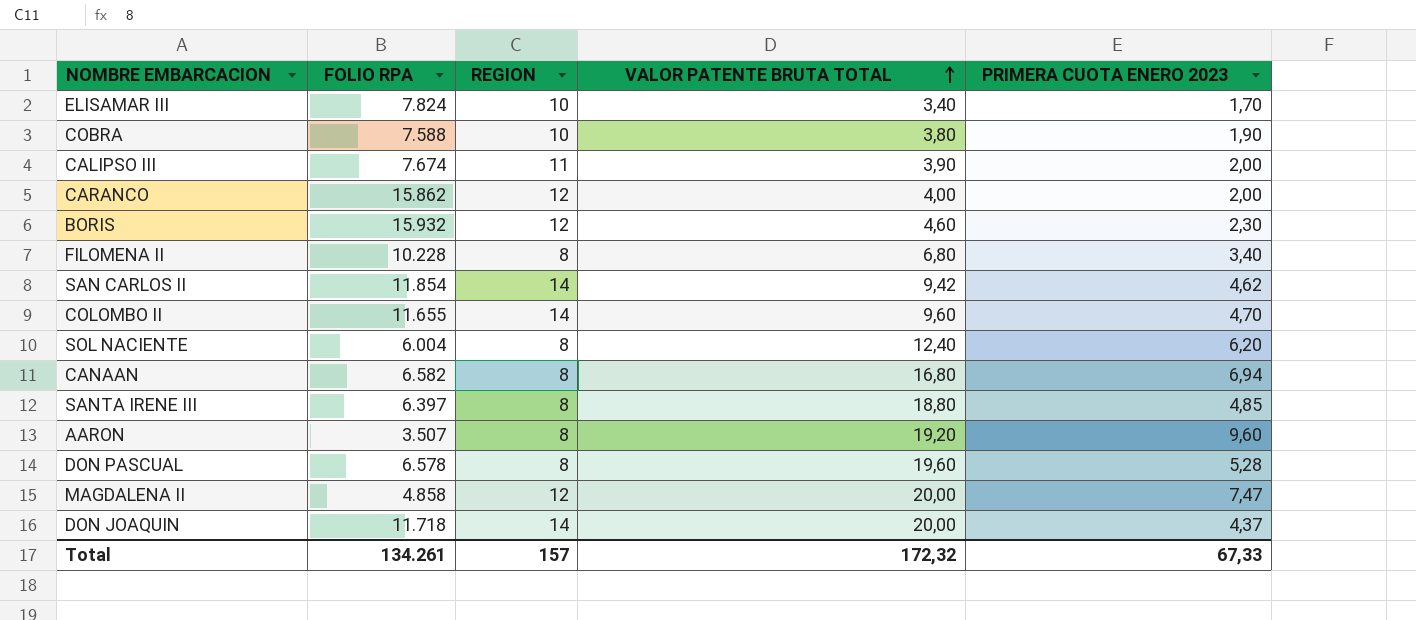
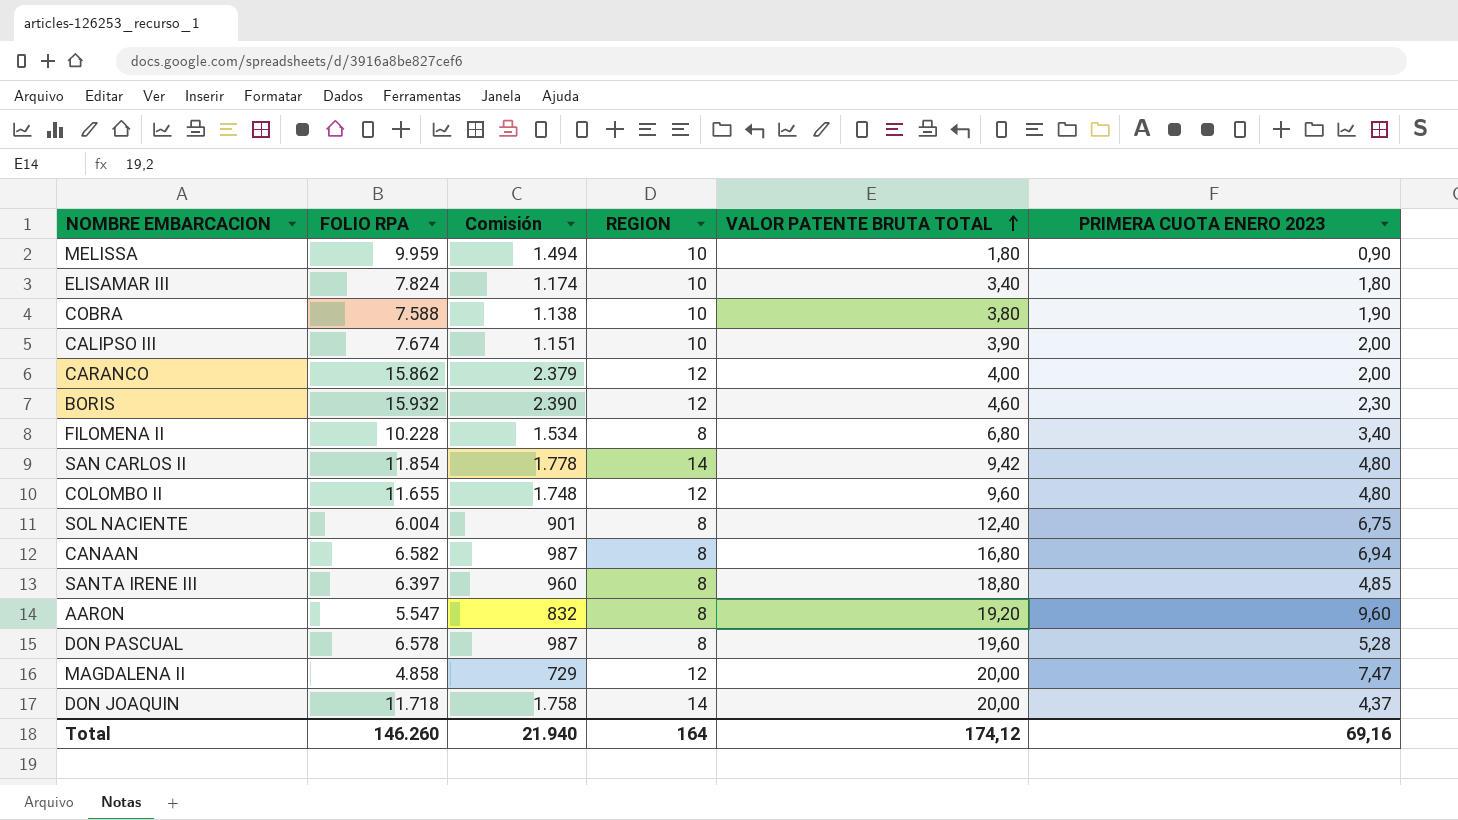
column Comisión | formula: none -> [FOLIO RPA] * 0,15
row MELISSA: none -> 9.959 | 1.494 | 10 | 1,80 | 0,90
ELISAMAR III | PRIMERA CUOTA ENERO 2023: 1,70 -> 1,80
CALIPSO III | REGION: 11 -> 10
SAN CARLOS II | PRIMERA CUOTA ENERO 2023: 4,62 -> 4,80
COLOMBO II | REGION: 14 -> 12
COLOMBO II | PRIMERA CUOTA ENERO 2023: 4,70 -> 4,80
SOL NACIENTE | PRIMERA CUOTA ENERO 2023: 6,20 -> 6,75
AARON | FOLIO RPA: 3.507 -> 5.547
Total | FOLIO RPA: 134.261 -> 146.260
Total | REGION: 157 -> 164
Total | VALOR PATENTE BRUTA TOTAL: 172,32 -> 174,12
Total | PRIMERA CUOTA ENERO 2023: 67,33 -> 69,16

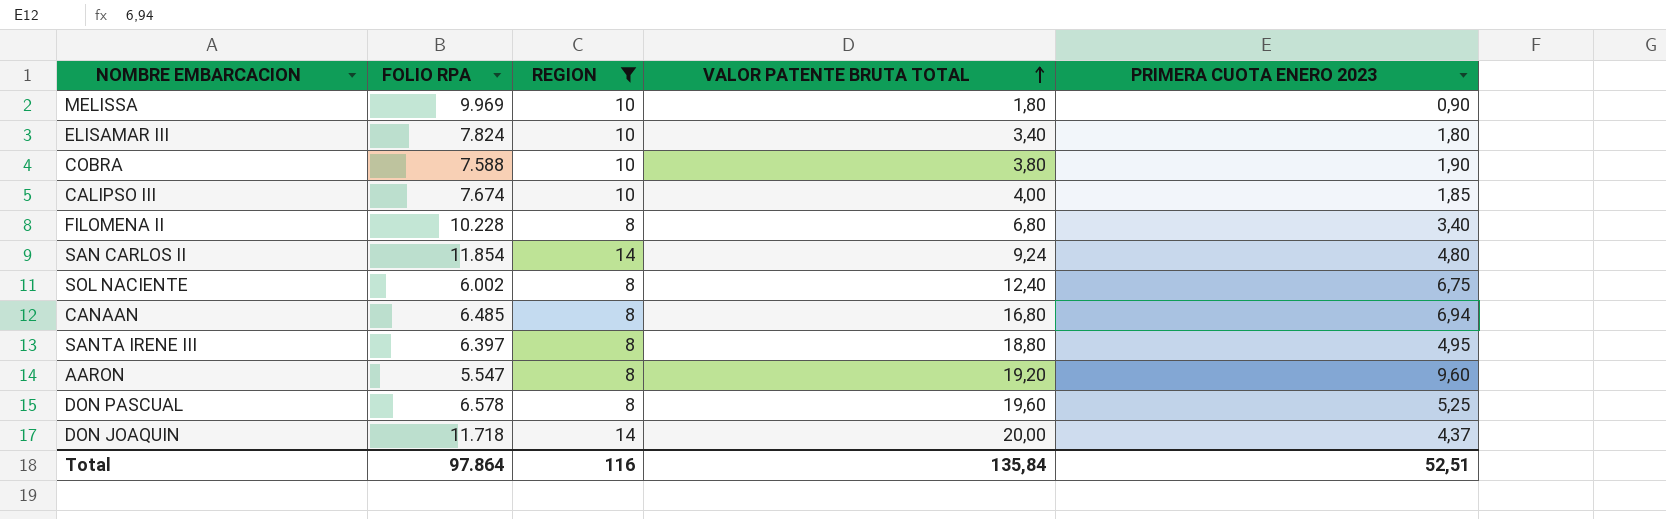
filter: none -> REGION != 12
column Comisión | formula: [FOLIO RPA] * 0,15 -> none
MELISSA | FOLIO RPA: 9.959 -> 9.969
CALIPSO III | VALOR PATENTE BRUTA TOTAL: 3,90 -> 4,00
CALIPSO III | PRIMERA CUOTA ENERO 2023: 2,00 -> 1,85
SAN CARLOS II | VALOR PATENTE BRUTA TOTAL: 9,42 -> 9,24
SOL NACIENTE | FOLIO RPA: 6.004 -> 6.002
CANAAN | FOLIO RPA: 6.582 -> 6.485
SANTA IRENE III | PRIMERA CUOTA ENERO 2023: 4,85 -> 4,95
DON PASCUAL | PRIMERA CUOTA ENERO 2023: 5,28 -> 5,25
Total | FOLIO RPA: 146.260 -> 97.864
Total | REGION: 164 -> 116
Total | VALOR PATENTE BRUTA TOTAL: 174,12 -> 135,84
Total | PRIMERA CUOTA ENERO 2023: 69,16 -> 52,51

